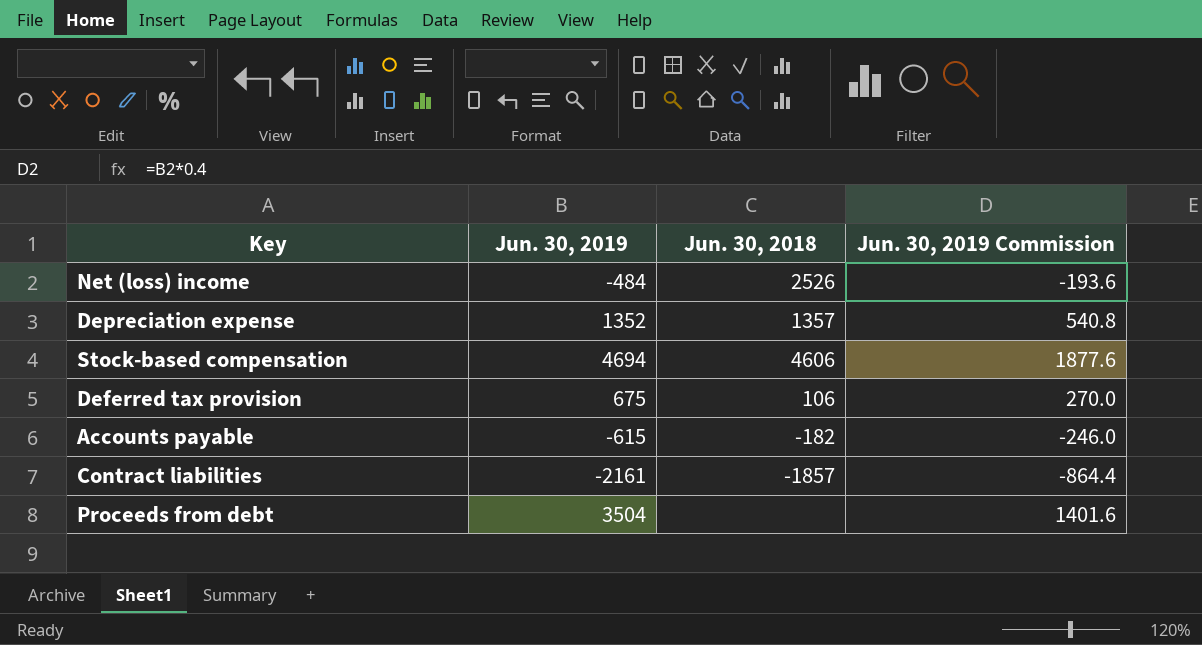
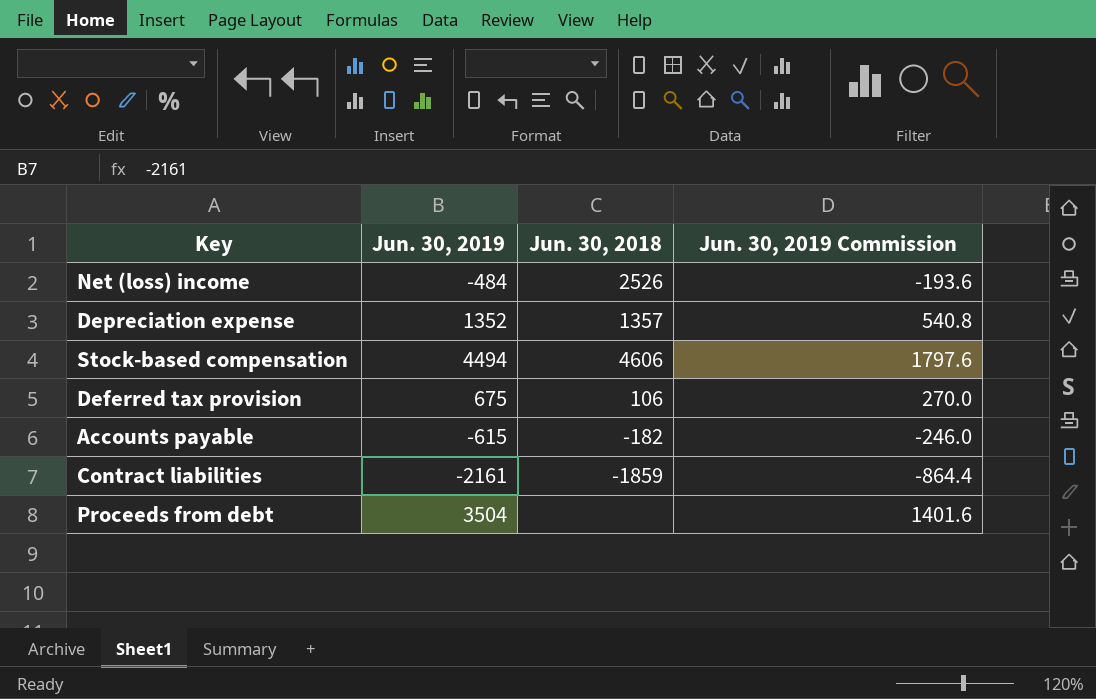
Stock-based compensation | Jun. 30, 2019: 4694 -> 4494
Stock-based compensation | Jun. 30, 2019 Commission: 1877.6 -> 1797.6
Contract liabilities | Jun. 30, 2018: -1857 -> -1859

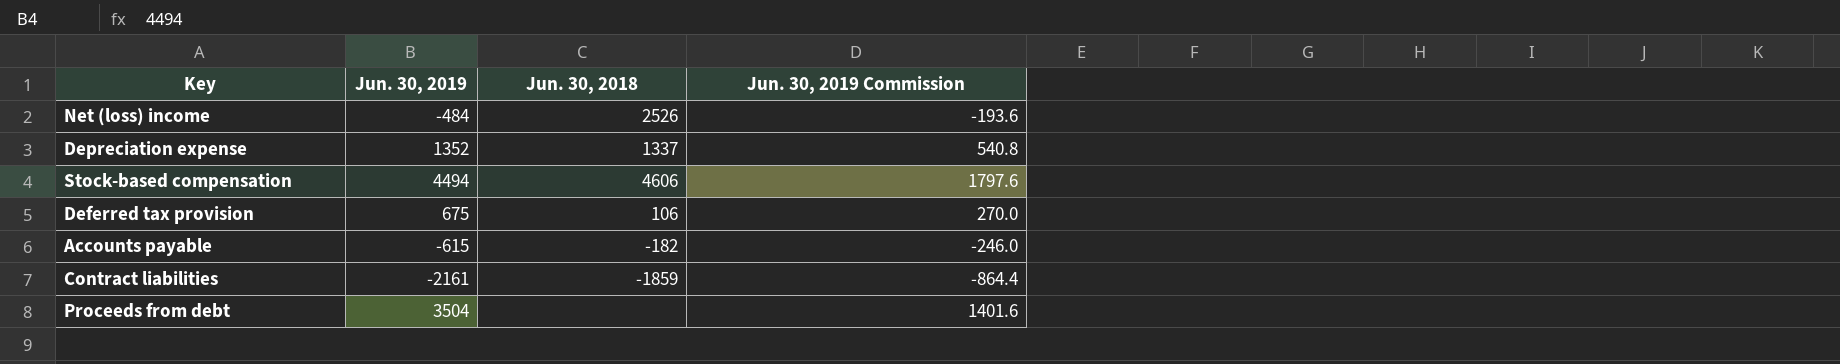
Depreciation expense | Jun. 30, 2018: 1357 -> 1337

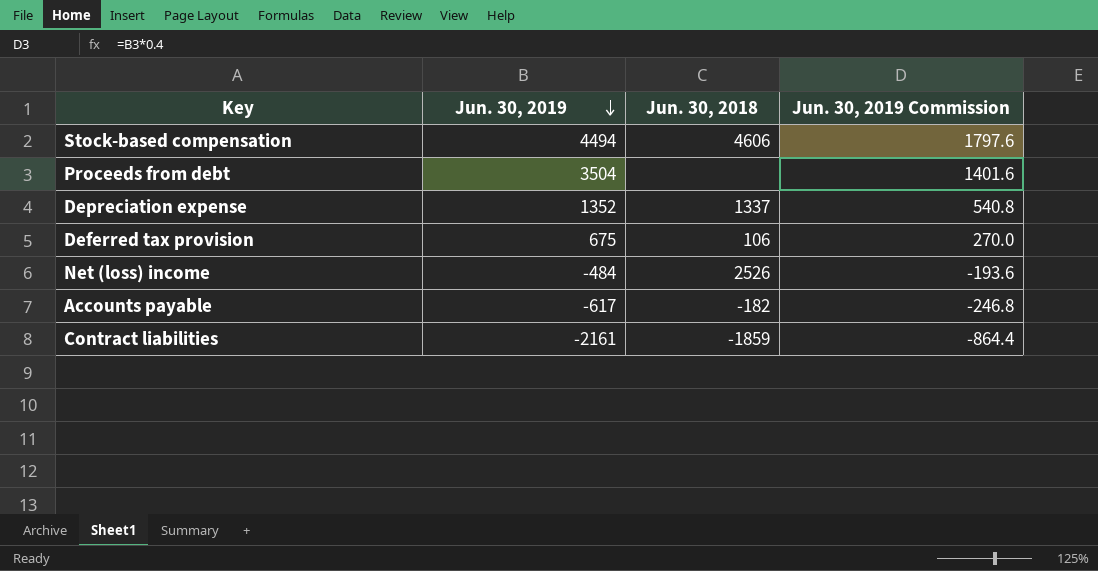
row order: none -> Jun. 30, 2019 descending
Accounts payable | Jun. 30, 2019: -615 -> -617
Accounts payable | Jun. 30, 2019 Commission: -246.0 -> -246.8

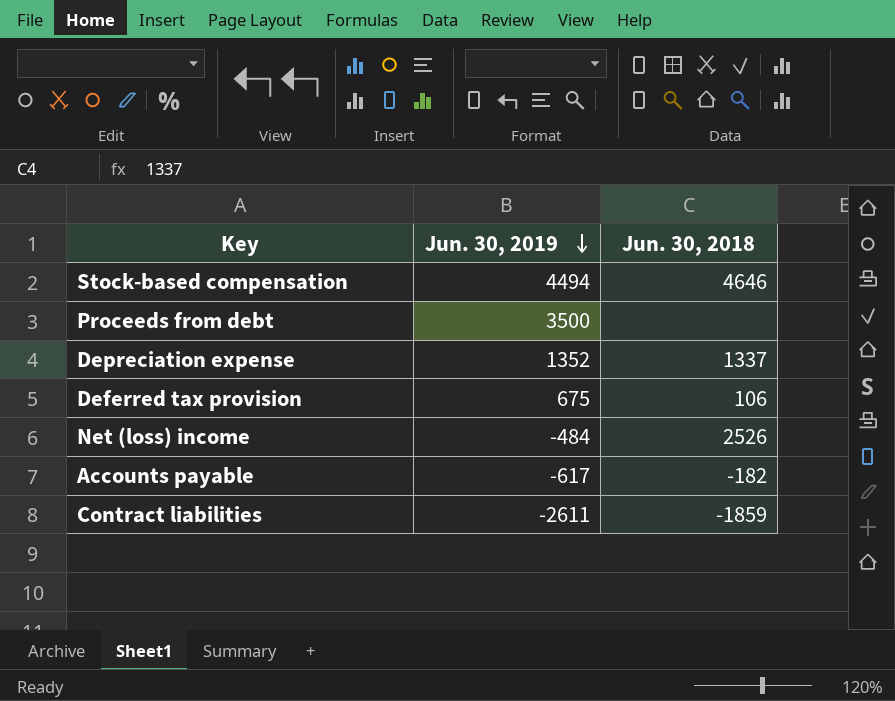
column Jun. 30, 2019 Commission | formula: [Jun. 30, 2019] * 0.4 -> none
Stock-based compensation | Jun. 30, 2018: 4606 -> 4646
Proceeds from debt | Jun. 30, 2019: 3504 -> 3500
Contract liabilities | Jun. 30, 2019: -2161 -> -2611

